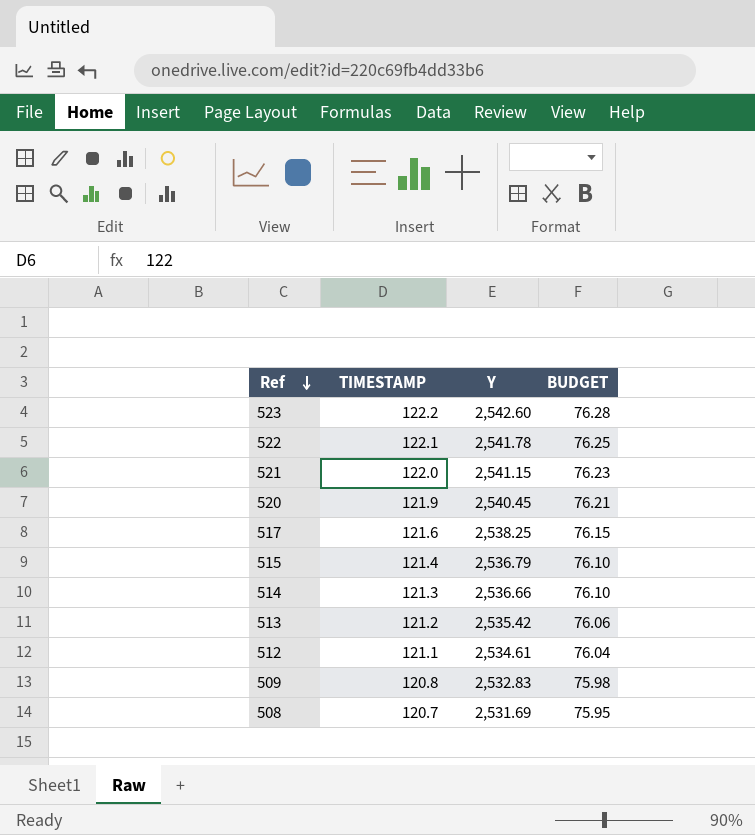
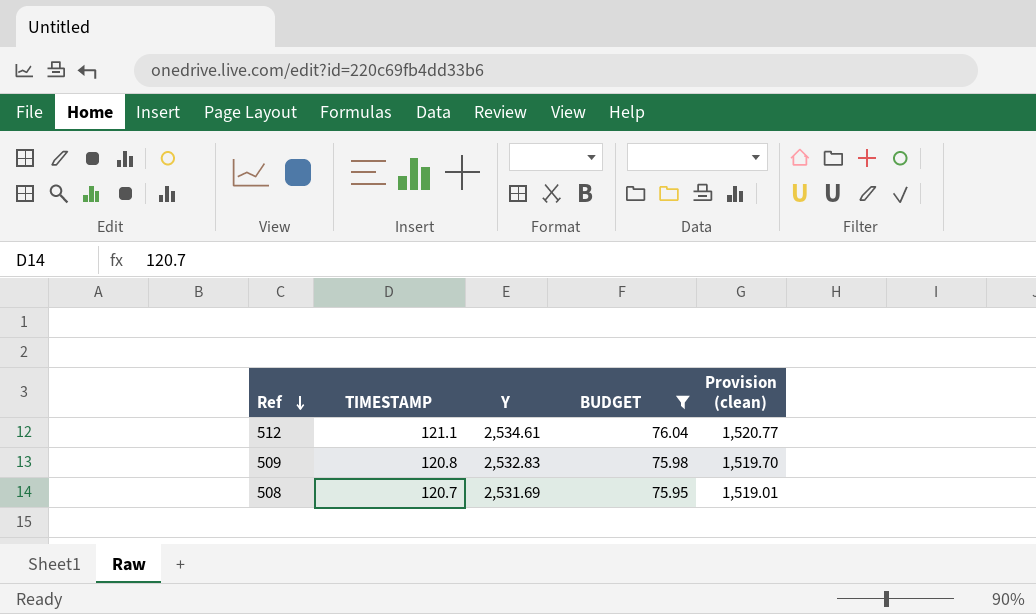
filter: none -> BUDGET <= 76.04
column Provision (clean) | formula: none -> [Y] * 0.6

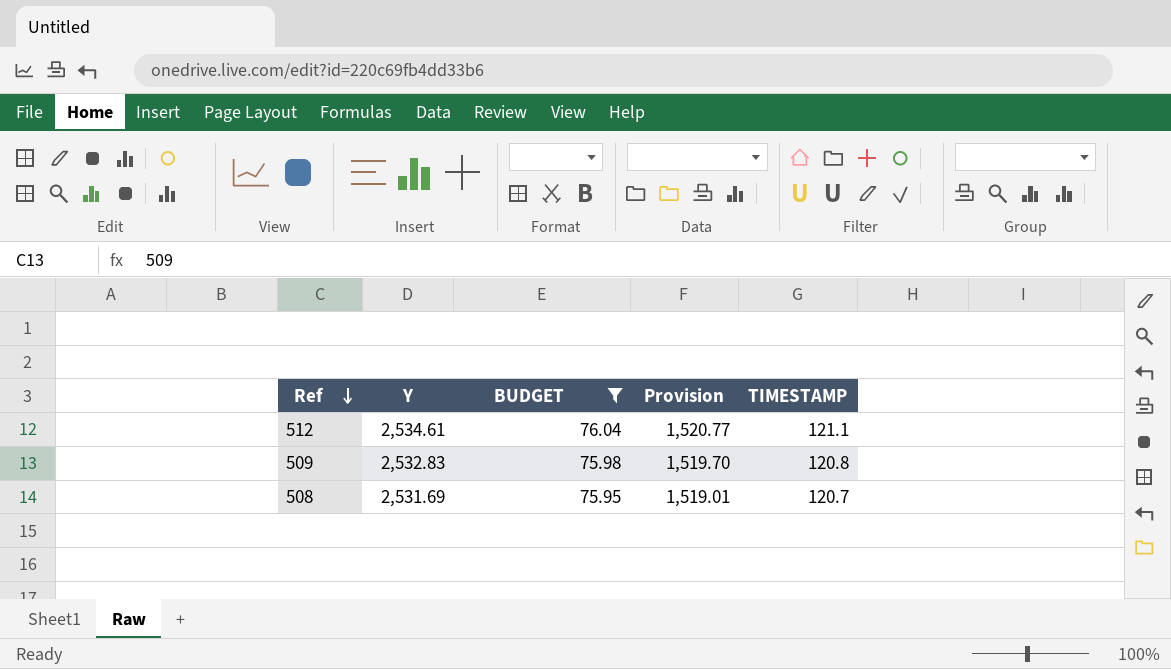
column name: Provision (clean) -> Provision
column TIMESTAMP | position: 2 -> 5

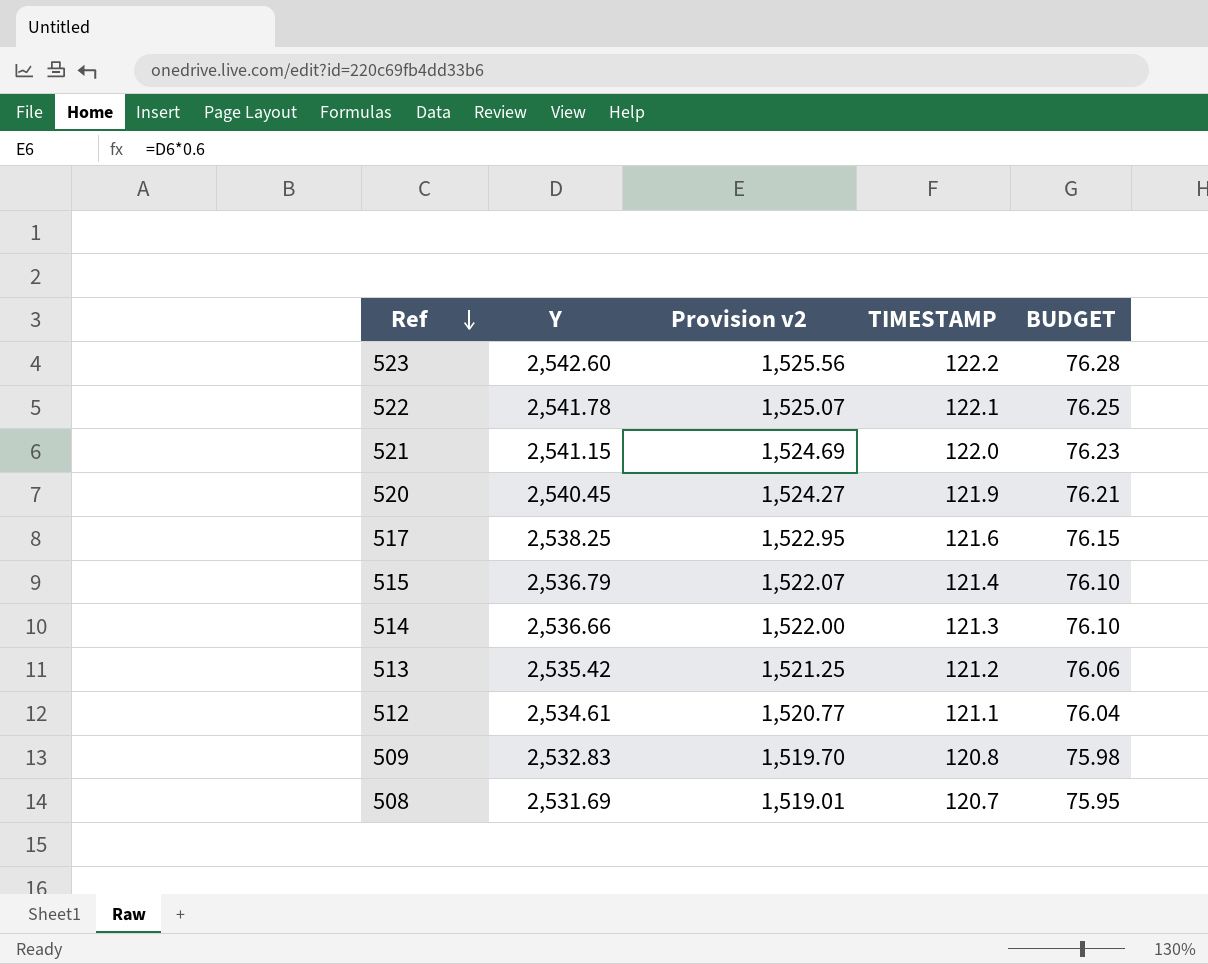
filter: BUDGET <= 76.04 -> none
column name: Provision -> Provision v2
column BUDGET | position: 3 -> 5

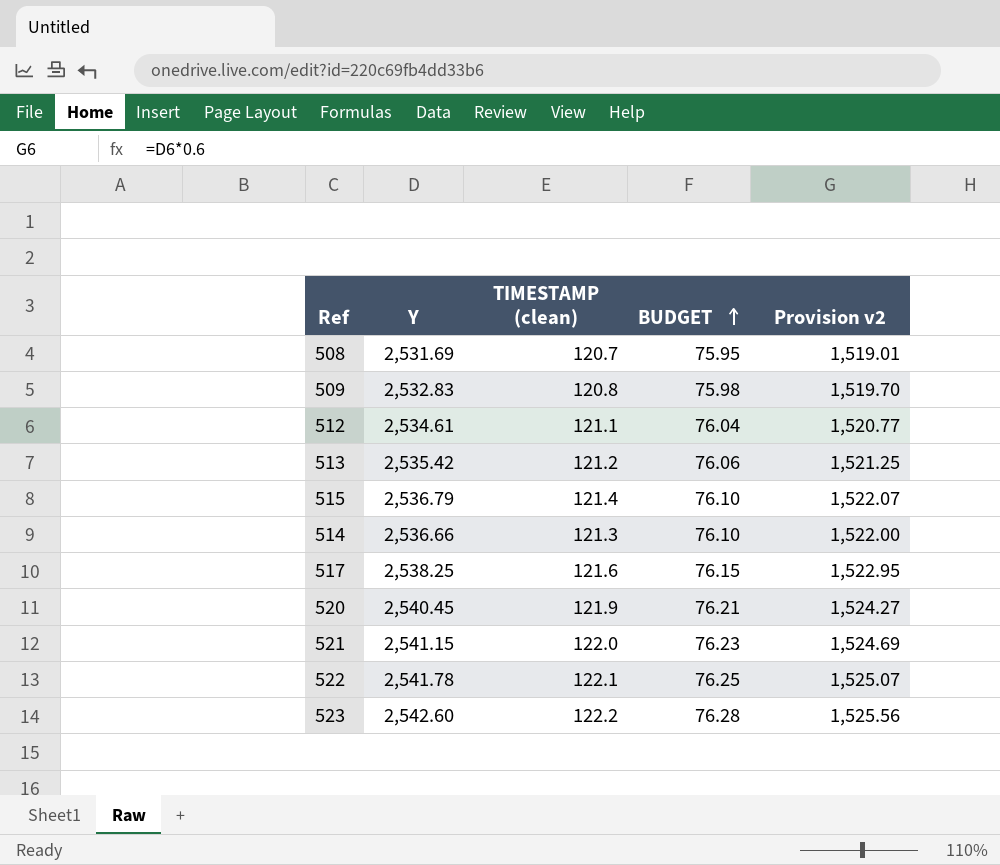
row order: Ref descending -> BUDGET ascending
column name: TIMESTAMP -> TIMESTAMP (clean)
column Provision v2 | position: 3 -> 5

